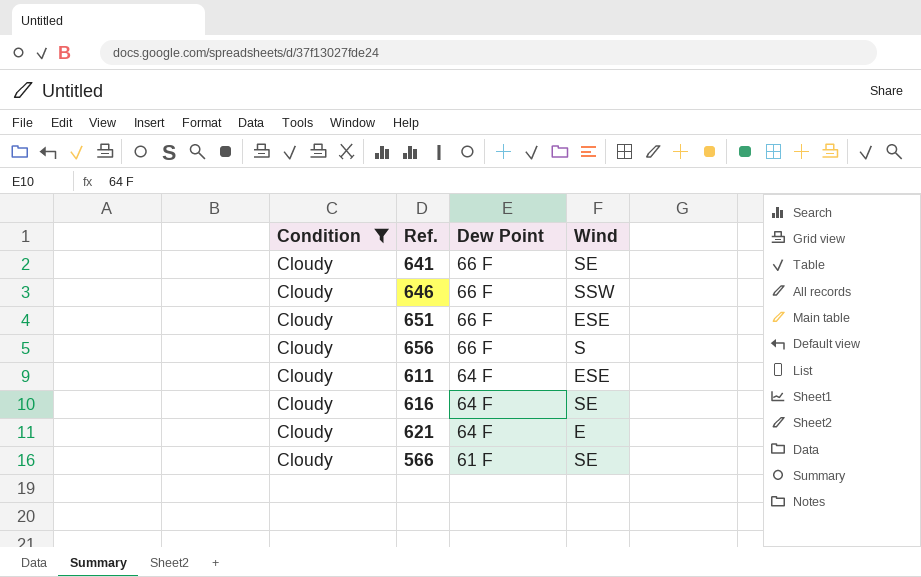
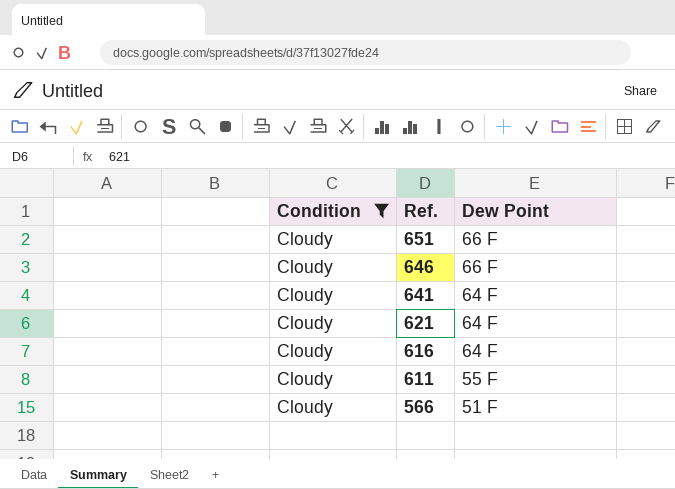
row order: Dew Point descending -> Ref. descending
column Wind | position: 4 -> none
row 656: Cloudy | 66 F | S -> none
641 | Dew Point: 66 F -> 64 F
611 | Dew Point: 64 F -> 55 F
566 | Dew Point: 61 F -> 51 F

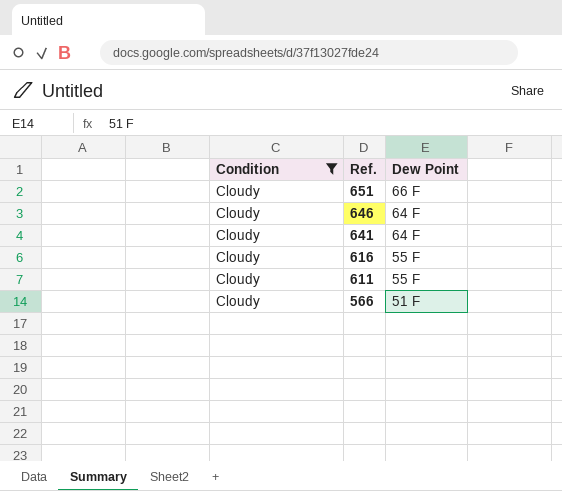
row 621: Cloudy | 64 F -> none
646 | Dew Point: 66 F -> 64 F
616 | Dew Point: 64 F -> 55 F

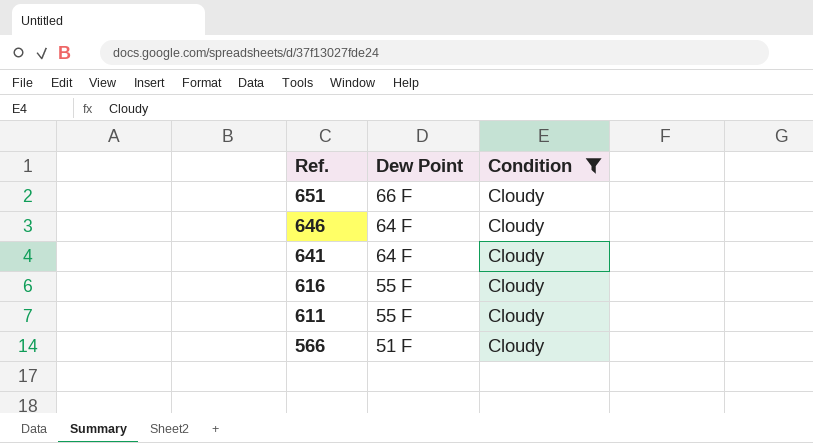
column Condition | position: 1 -> 3

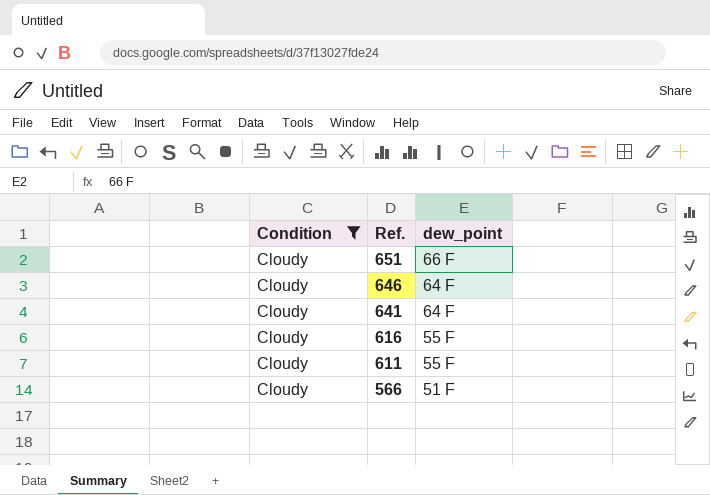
column Condition | position: 3 -> 1
column name: Dew Point -> dew_point

